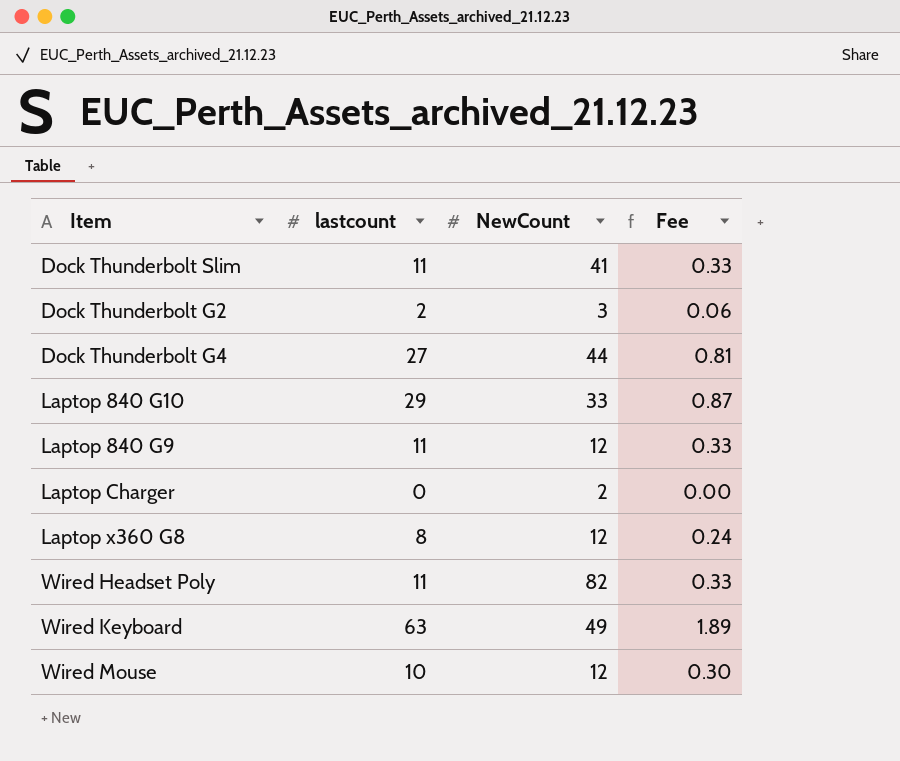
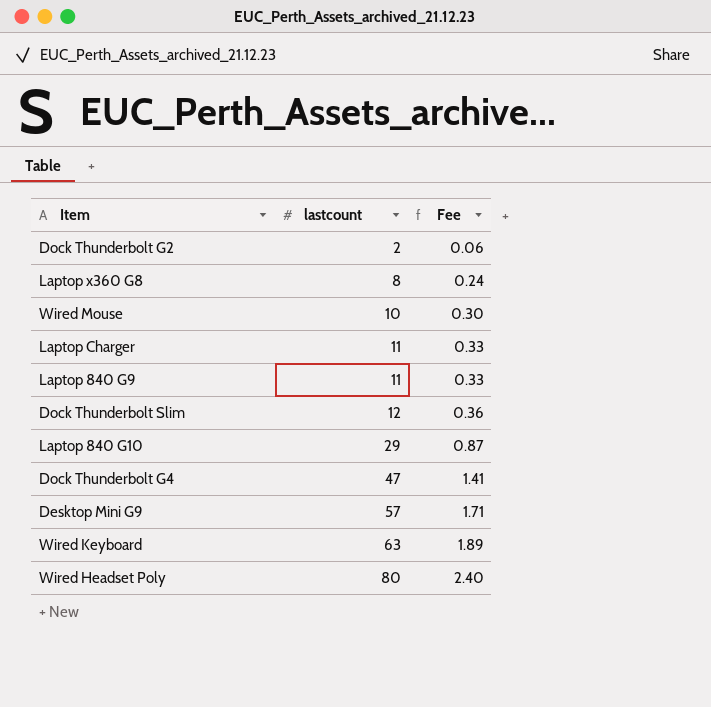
row order: none -> lastcount ascending
column NewCount | position: 3 -> none
Laptop Charger | lastcount: 0 -> 11
Laptop Charger | Fee: 0.00 -> 0.33
Dock Thunderbolt Slim | lastcount: 11 -> 12
Dock Thunderbolt Slim | Fee: 0.33 -> 0.36
Dock Thunderbolt G4 | lastcount: 27 -> 47
Dock Thunderbolt G4 | Fee: 0.81 -> 1.41
row Desktop Mini G9: none -> 57 | 1.71
Wired Headset Poly | lastcount: 11 -> 80
Wired Headset Poly | Fee: 0.33 -> 2.40

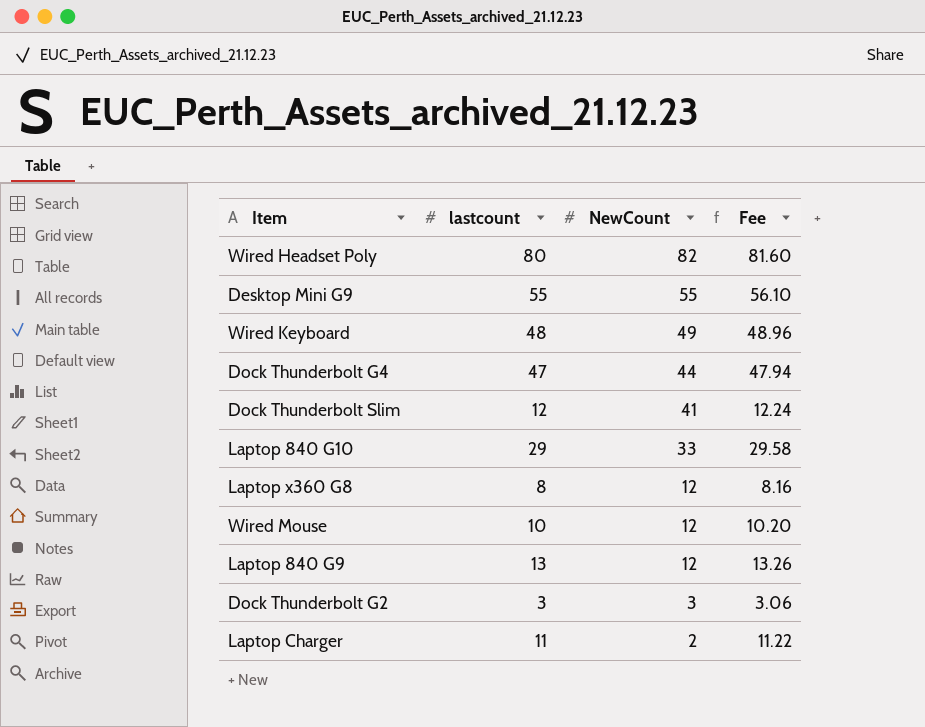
row order: lastcount ascending -> NewCount descending
column NewCount | position: none -> 3
column Fee | formula: [lastcount] * 0.03 -> [lastcount] * 1.02
Desktop Mini G9 | lastcount: 57 -> 55
Wired Keyboard | lastcount: 63 -> 48
Laptop 840 G9 | lastcount: 11 -> 13
Dock Thunderbolt G2 | lastcount: 2 -> 3

